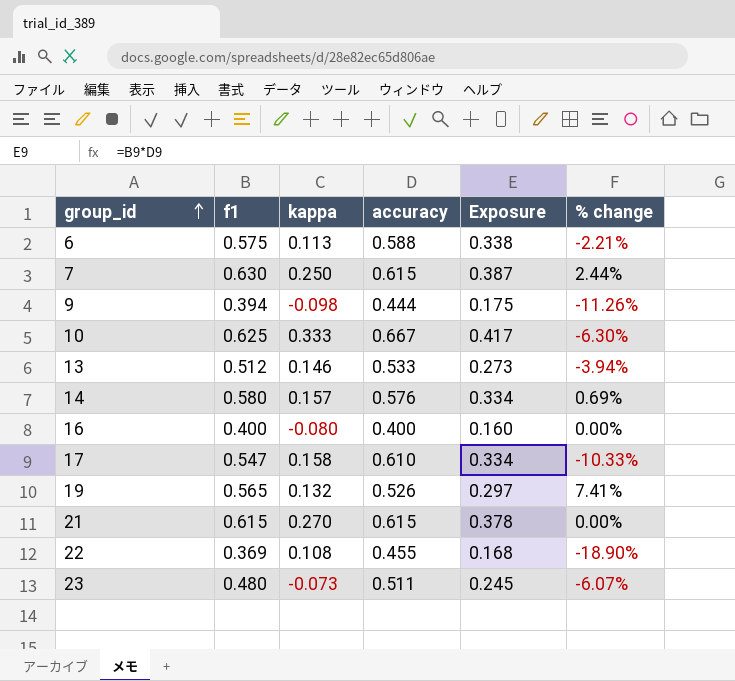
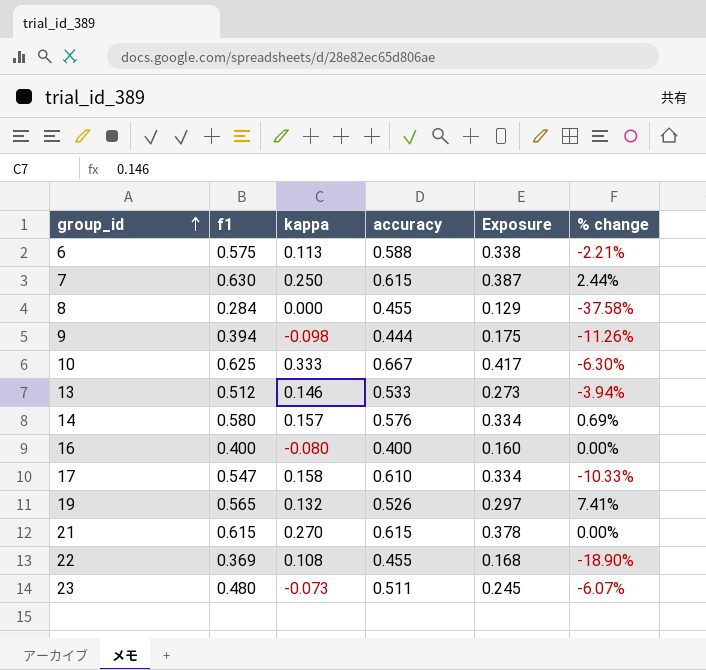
row 8: none -> 0.284 | 0.000 | 0.455 | 0.129 | -37.58%

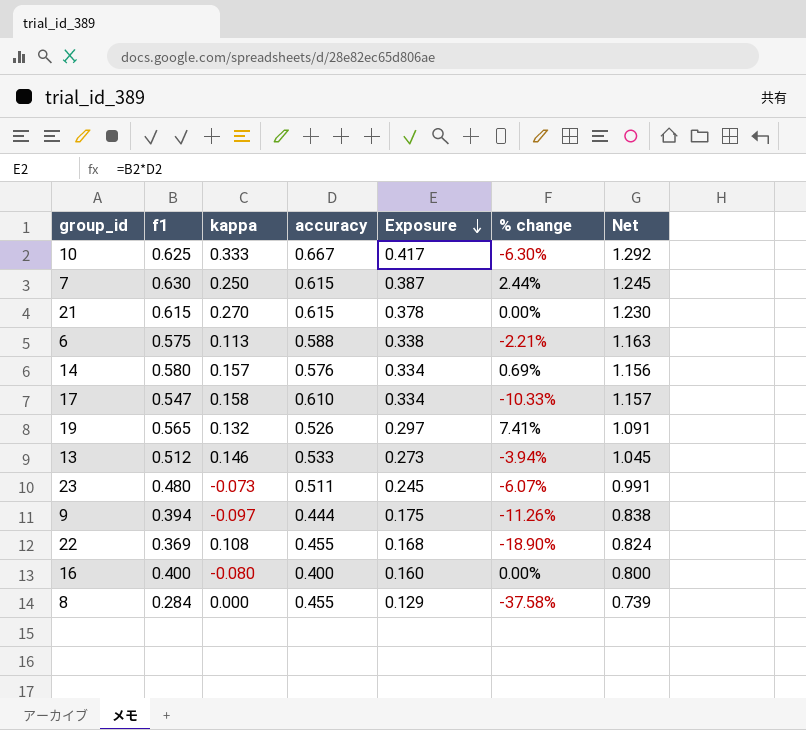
row order: group_id ascending -> Exposure descending
column Net | formula: none -> [f1] + [accuracy]
9 | kappa: -0.098 -> -0.097

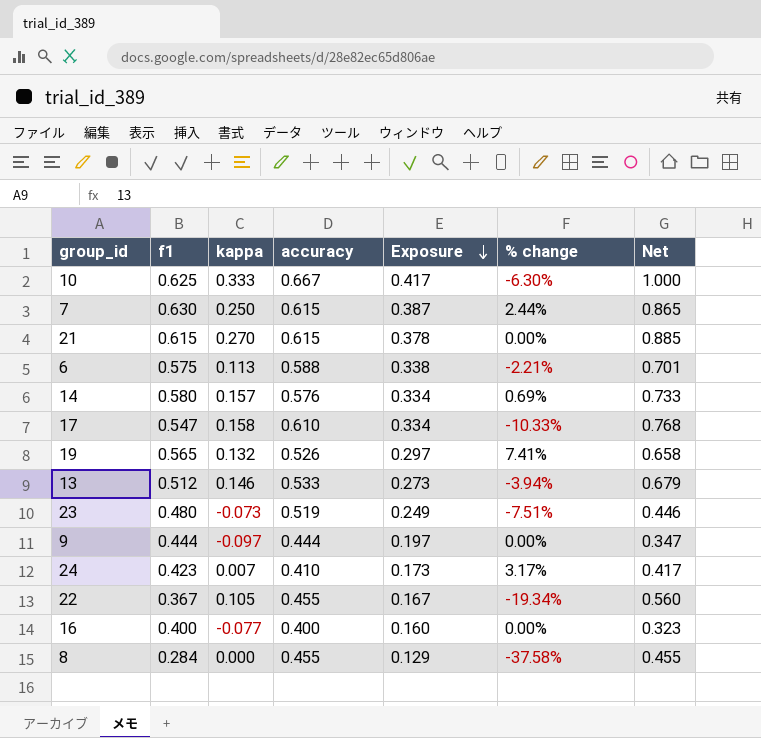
column Net | formula: [f1] + [accuracy] -> [kappa] + [accuracy]
23 | accuracy: 0.511 -> 0.519
23 | Exposure: 0.245 -> 0.249
23 | % change: -6.07% -> -7.51%
9 | f1: 0.394 -> 0.444
9 | Exposure: 0.175 -> 0.197
9 | % change: -11.26% -> 0.00%
row 24: none -> 0.423 | 0.007 | 0.410 | 0.173 | 3.17% | 0.417
22 | f1: 0.369 -> 0.367
22 | kappa: 0.108 -> 0.105
22 | Exposure: 0.168 -> 0.167
22 | % change: -18.90% -> -19.34%
16 | kappa: -0.080 -> -0.077

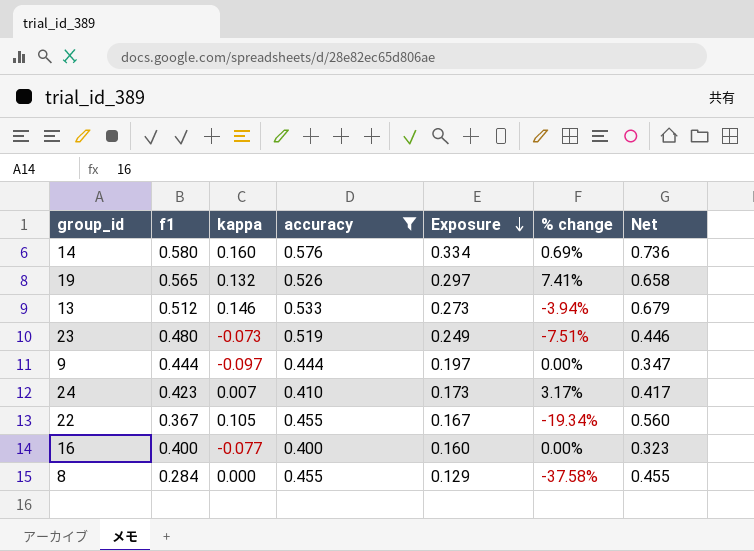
filter: none -> accuracy <= 0.576
14 | kappa: 0.157 -> 0.160
14 | Net: 0.733 -> 0.736

